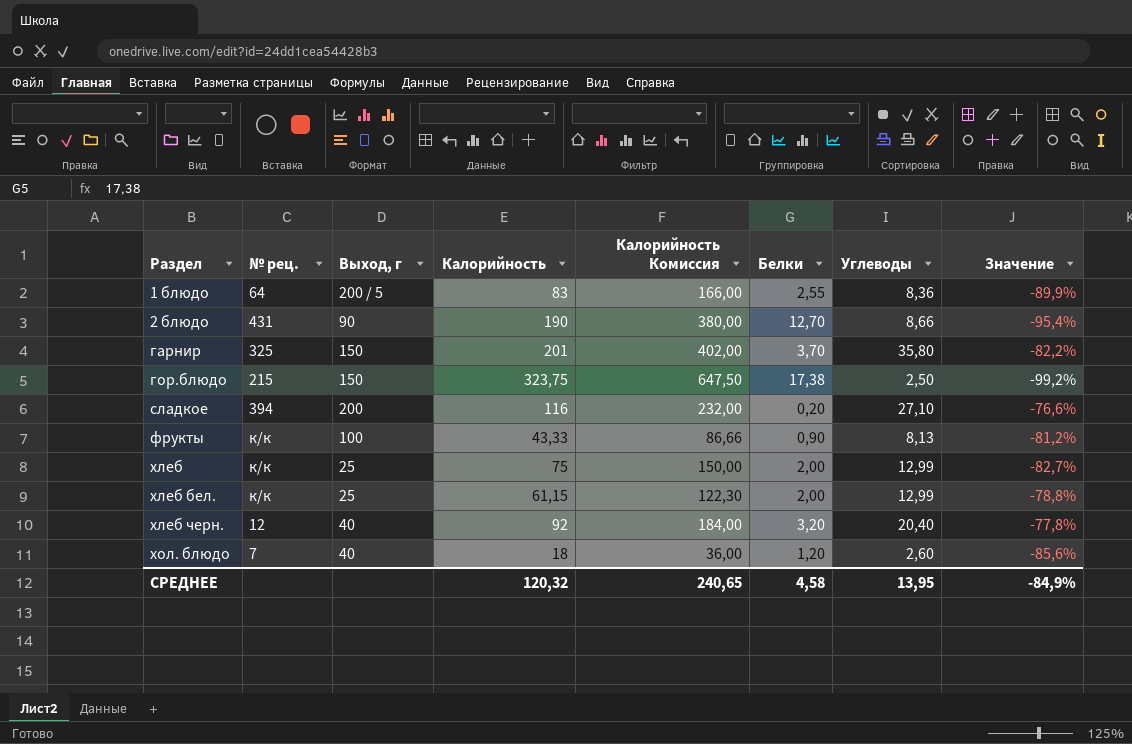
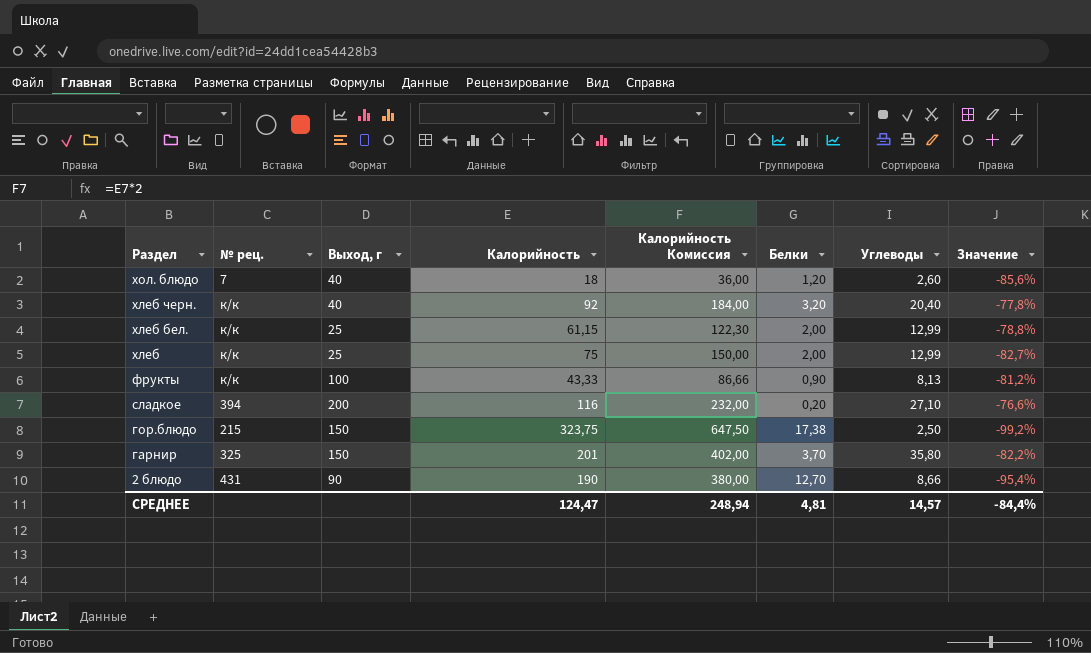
row order: Раздел ascending -> Раздел descending
row 1 блюдо: 64 | 200 / 5 | 83 | 166,00 | 2,55 | 8,36 | -89,9% -> none
хлеб черн. | № рец.: 12 -> к/к
СРЕДНЕЕ | Калорийность: 120,32 -> 124,47
СРЕДНЕЕ | Калорийность Комиссия: 240,65 -> 248,94
СРЕДНЕЕ | Белки: 4,58 -> 4,81
СРЕДНЕЕ | Углеводы: 13,95 -> 14,57
СРЕДНЕЕ | Значение: -84,9% -> -84,4%

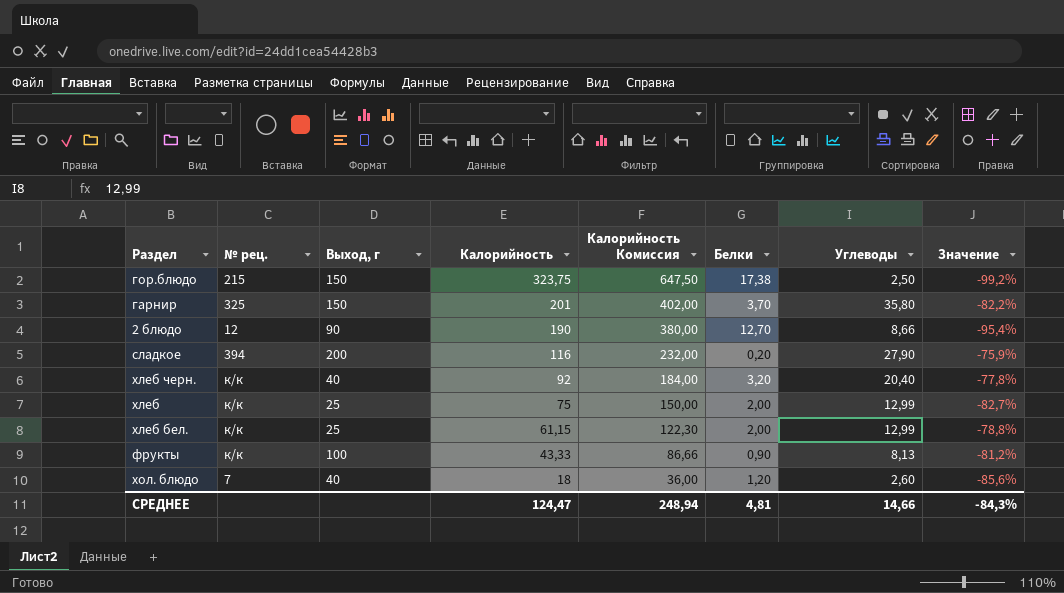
row order: Раздел descending -> Калорийность descending
2 блюдо | № рец.: 431 -> 12
сладкое | Углеводы: 27,10 -> 27,90
сладкое | Значение: -76,6% -> -75,9%
СРЕДНЕЕ | Углеводы: 14,57 -> 14,66
СРЕДНЕЕ | Значение: -84,4% -> -84,3%

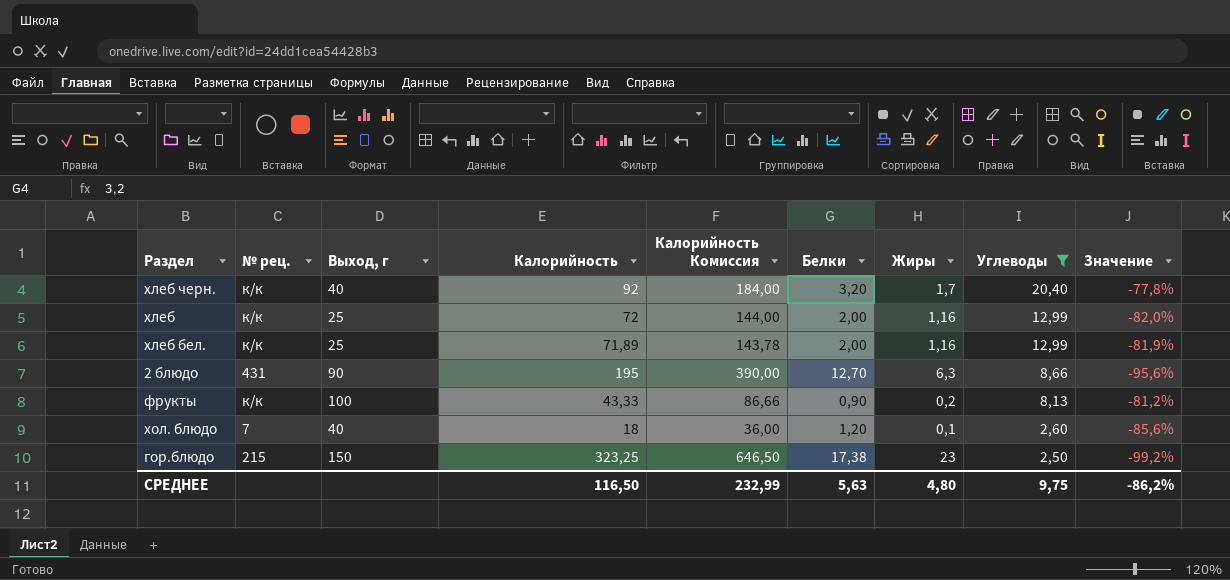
filter: none -> Углеводы <= 20,40
row order: Калорийность descending -> Углеводы descending
column Жиры | position: none -> 7
хлеб | Калорийность: 75 -> 72
хлеб | Калорийность Комиссия: 150,00 -> 144,00
хлеб | Значение: -82,7% -> -82,0%
хлеб бел. | Калорийность: 61,15 -> 71,89
хлеб бел. | Калорийность Комиссия: 122,30 -> 143,78
хлеб бел. | Значение: -78,8% -> -81,9%
2 блюдо | № рец.: 12 -> 431
2 блюдо | Калорийность: 190 -> 195
2 блюдо | Калорийность Комиссия: 380,00 -> 390,00
2 блюдо | Значение: -95,4% -> -95,6%
гор.блюдо | Калорийность: 323,75 -> 323,25
гор.блюдо | Калорийность Комиссия: 647,50 -> 646,50
СРЕДНЕЕ | Калорийность: 124,47 -> 116,50
СРЕДНЕЕ | Калорийность Комиссия: 248,94 -> 232,99
СРЕДНЕЕ | Белки: 4,81 -> 5,63
СРЕДНЕЕ | Углеводы: 14,66 -> 9,75
СРЕДНЕЕ | Значение: -84,3% -> -86,2%

